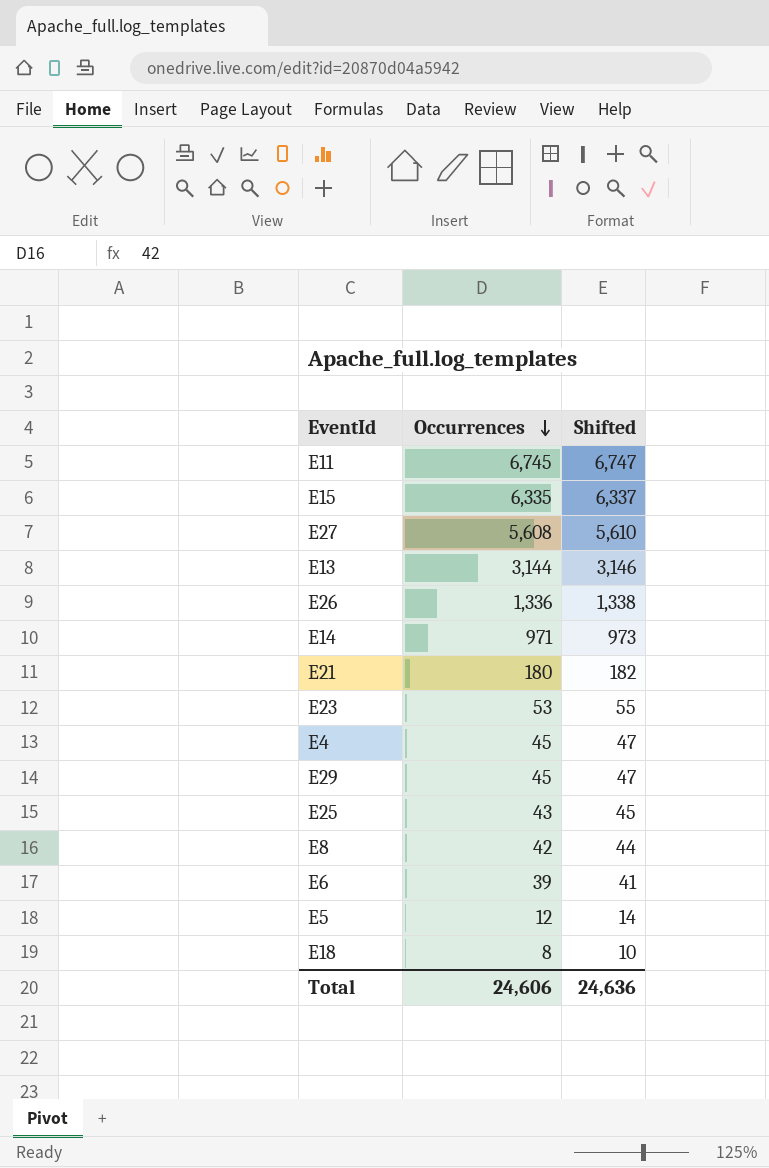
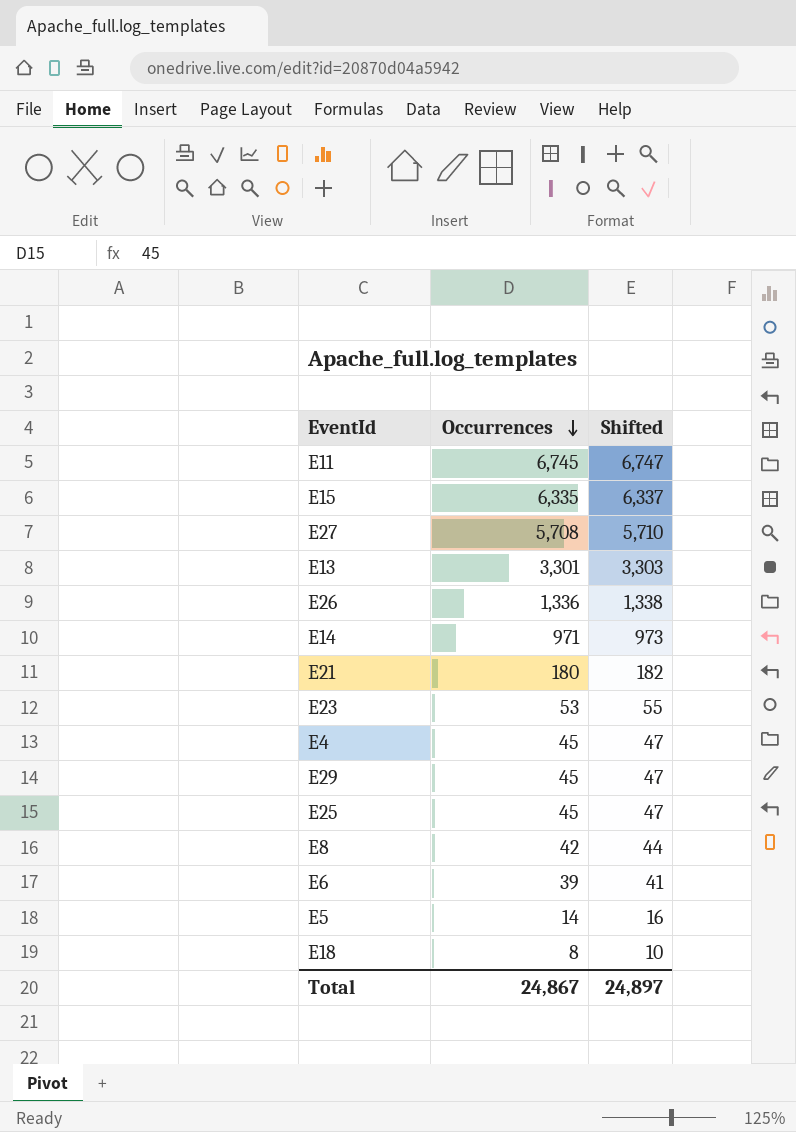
E27 | Occurrences: 5,608 -> 5,708
E27 | Shifted: 5,610 -> 5,710
E13 | Occurrences: 3,144 -> 3,301
E13 | Shifted: 3,146 -> 3,303
E25 | Occurrences: 43 -> 45
E25 | Shifted: 45 -> 47
E5 | Occurrences: 12 -> 14
E5 | Shifted: 14 -> 16
Total | Occurrences: 24,606 -> 24,867
Total | Shifted: 24,636 -> 24,897

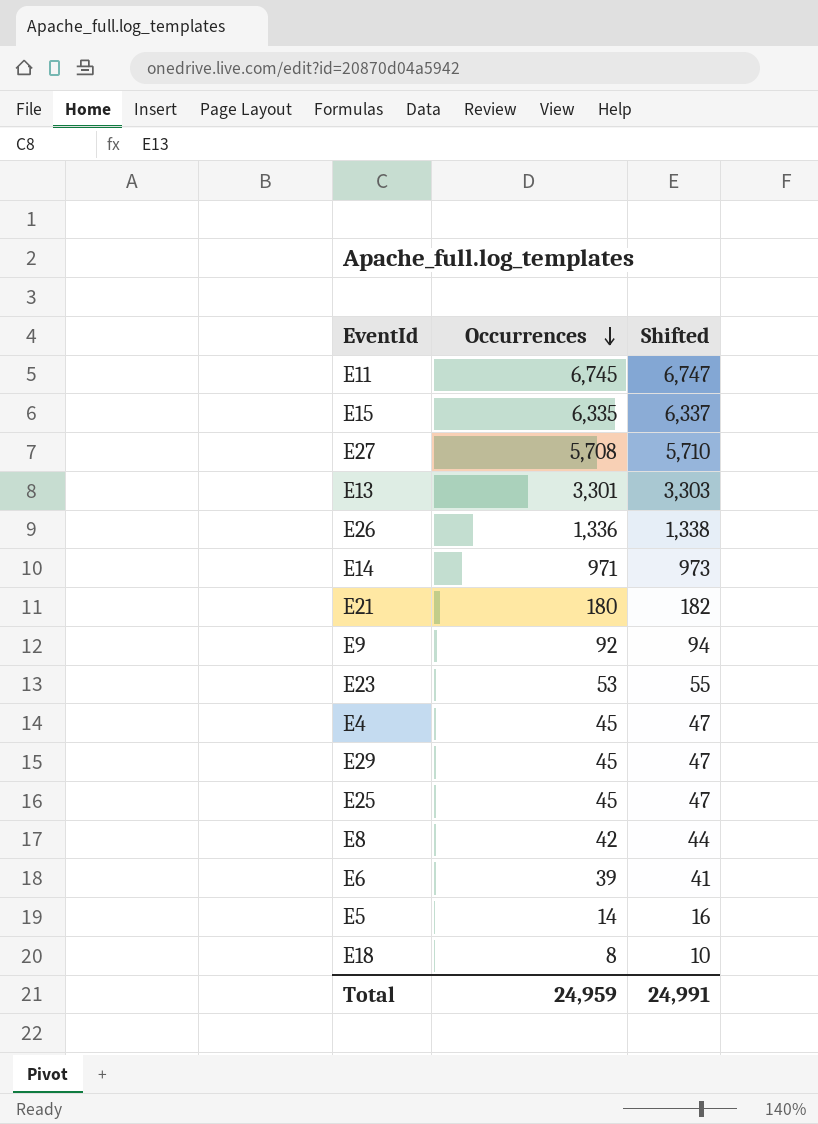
row E9: none -> 92 | 94
Total | Occurrences: 24,867 -> 24,959
Total | Shifted: 24,897 -> 24,991

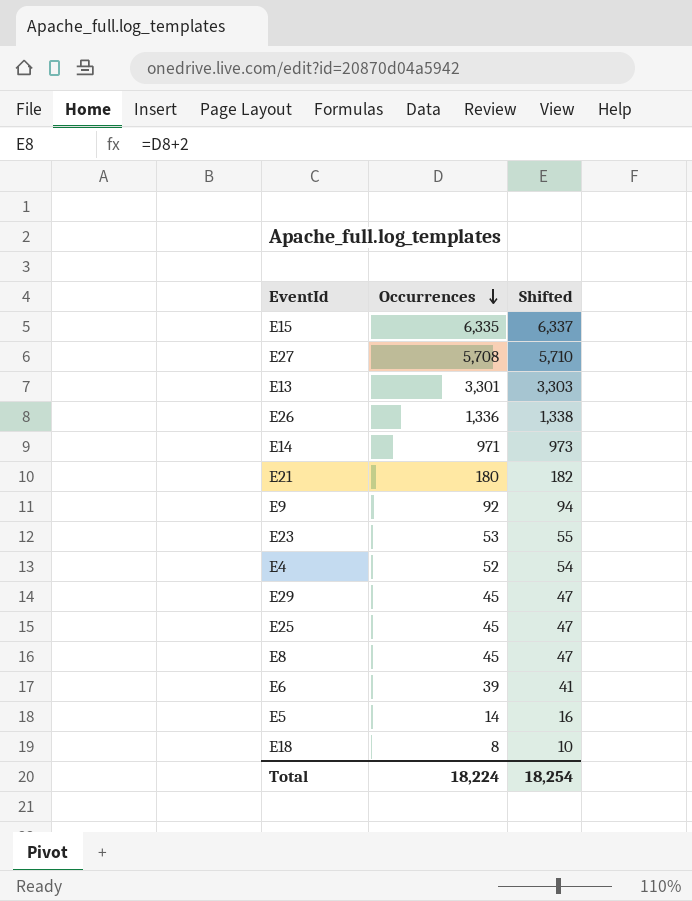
row E11: 6,745 | 6,747 -> none
E4 | Occurrences: 45 -> 52
E4 | Shifted: 47 -> 54
E8 | Occurrences: 42 -> 45
E8 | Shifted: 44 -> 47
Total | Occurrences: 24,959 -> 18,224
Total | Shifted: 24,991 -> 18,254

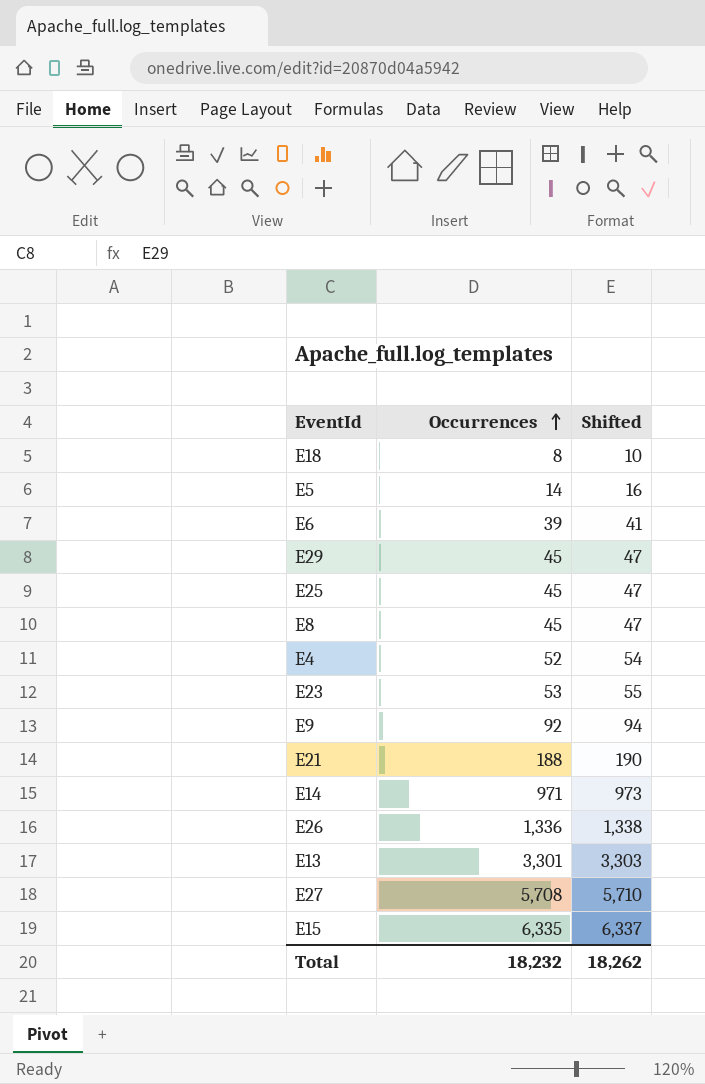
row order: Occurrences descending -> Occurrences ascending
E21 | Occurrences: 180 -> 188
E21 | Shifted: 182 -> 190
Total | Occurrences: 18,224 -> 18,232
Total | Shifted: 18,254 -> 18,262

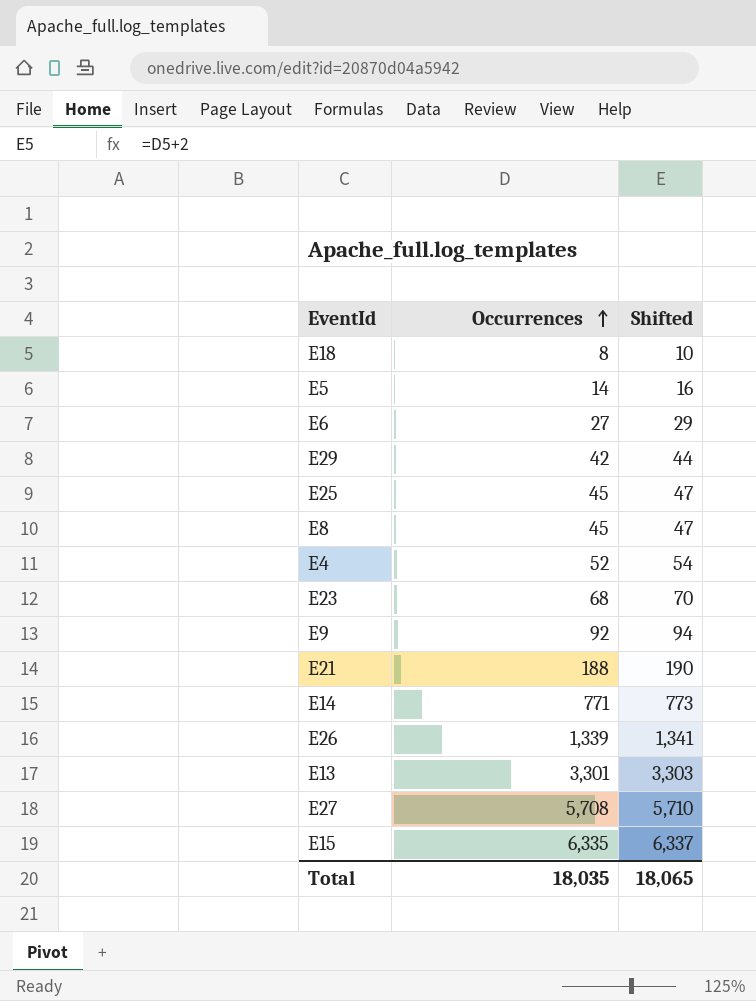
E6 | Occurrences: 39 -> 27
E6 | Shifted: 41 -> 29
E29 | Occurrences: 45 -> 42
E29 | Shifted: 47 -> 44
E23 | Occurrences: 53 -> 68
E23 | Shifted: 55 -> 70
E14 | Occurrences: 971 -> 771
E14 | Shifted: 973 -> 773
E26 | Occurrences: 1,336 -> 1,339
E26 | Shifted: 1,338 -> 1,341
Total | Occurrences: 18,232 -> 18,035
Total | Shifted: 18,262 -> 18,065

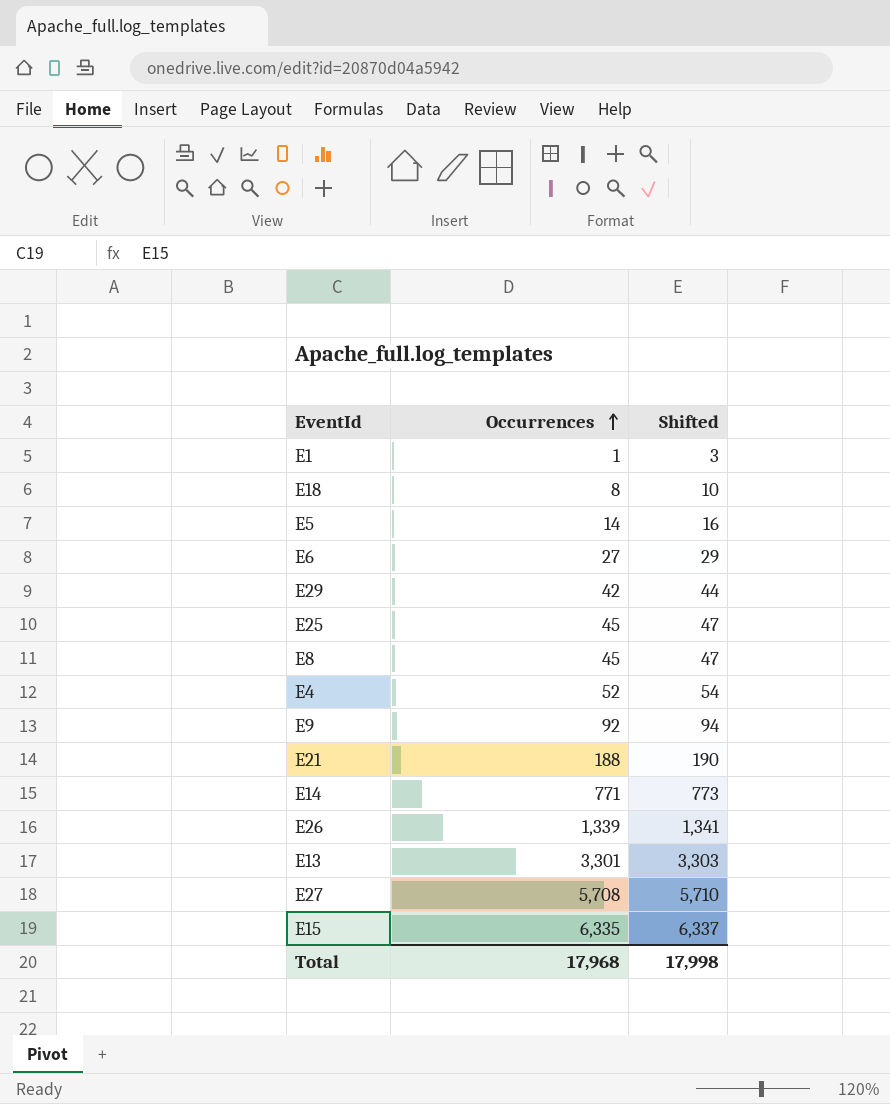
row E23: 68 | 70 -> none
row E1: none -> 1 | 3
Total | Occurrences: 18,035 -> 17,968
Total | Shifted: 18,065 -> 17,998

